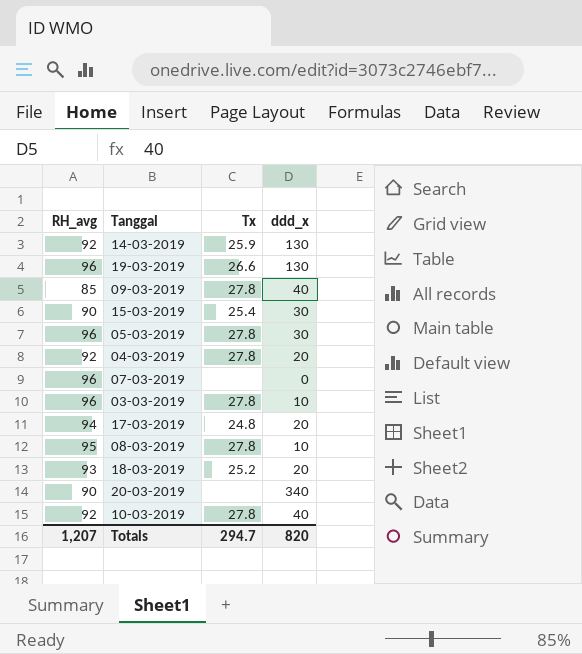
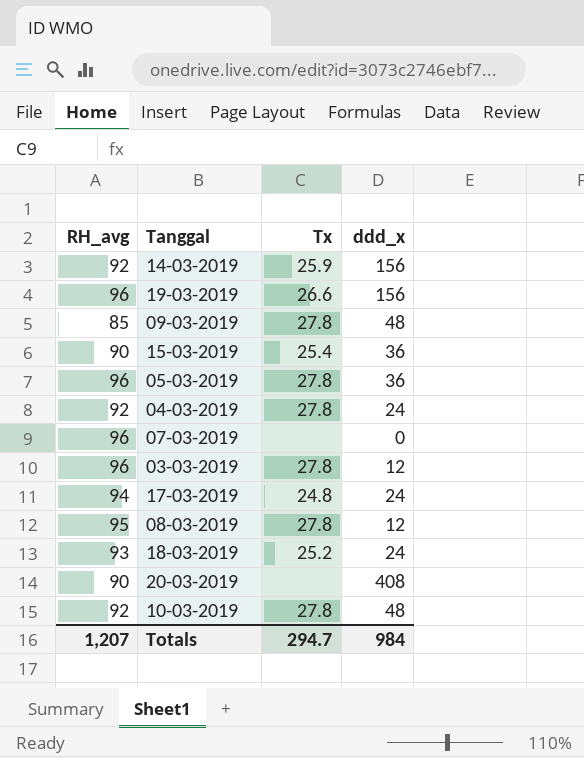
14-03-2019 | ddd_x: 130 -> 156
19-03-2019 | ddd_x: 130 -> 156
09-03-2019 | ddd_x: 40 -> 48
15-03-2019 | ddd_x: 30 -> 36
05-03-2019 | ddd_x: 30 -> 36
04-03-2019 | ddd_x: 20 -> 24
03-03-2019 | ddd_x: 10 -> 12
17-03-2019 | ddd_x: 20 -> 24
08-03-2019 | ddd_x: 10 -> 12
18-03-2019 | ddd_x: 20 -> 24
20-03-2019 | ddd_x: 340 -> 408
10-03-2019 | ddd_x: 40 -> 48
Totals | ddd_x: 820 -> 984

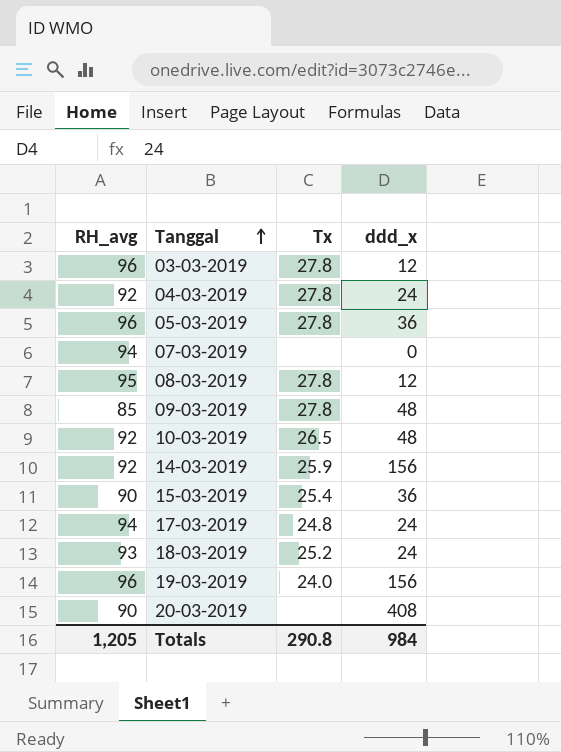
row order: none -> Tanggal ascending
07-03-2019 | RH_avg: 96 -> 94
10-03-2019 | Tx: 27.8 -> 26.5
19-03-2019 | Tx: 26.6 -> 24.0
Totals | RH_avg: 1,207 -> 1,205
Totals | Tx: 294.7 -> 290.8

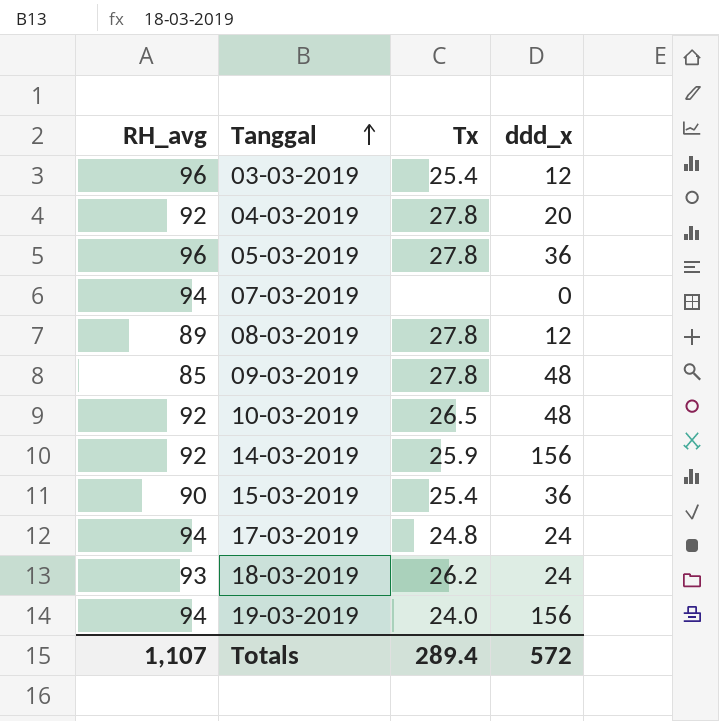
row 20-03-2019: 90 | none | 408 -> none
03-03-2019 | Tx: 27.8 -> 25.4
04-03-2019 | ddd_x: 24 -> 20
08-03-2019 | RH_avg: 95 -> 89
18-03-2019 | Tx: 25.2 -> 26.2
19-03-2019 | RH_avg: 96 -> 94
Totals | RH_avg: 1,205 -> 1,107
Totals | Tx: 290.8 -> 289.4
Totals | ddd_x: 984 -> 572

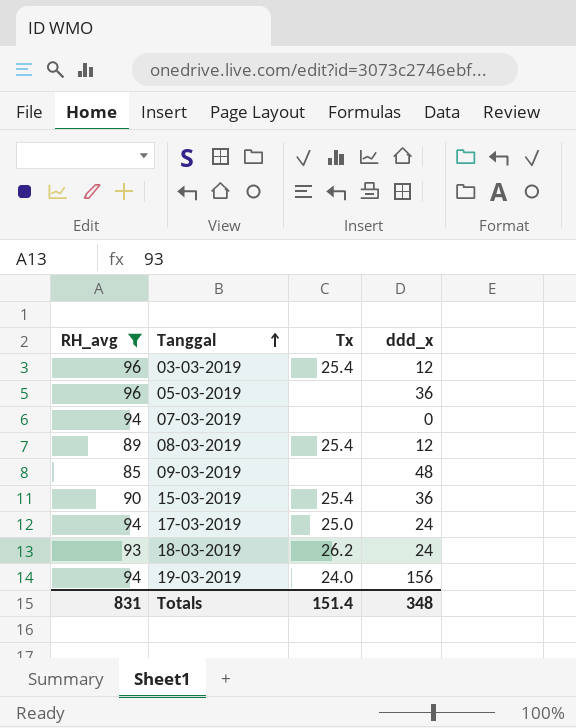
filter: none -> RH_avg != 92
05-03-2019 | Tx: 27.8 -> none
08-03-2019 | Tx: 27.8 -> 25.4
09-03-2019 | Tx: 27.8 -> none
17-03-2019 | Tx: 24.8 -> 25.0
Totals | RH_avg: 1,107 -> 831
Totals | Tx: 289.4 -> 151.4
Totals | ddd_x: 572 -> 348

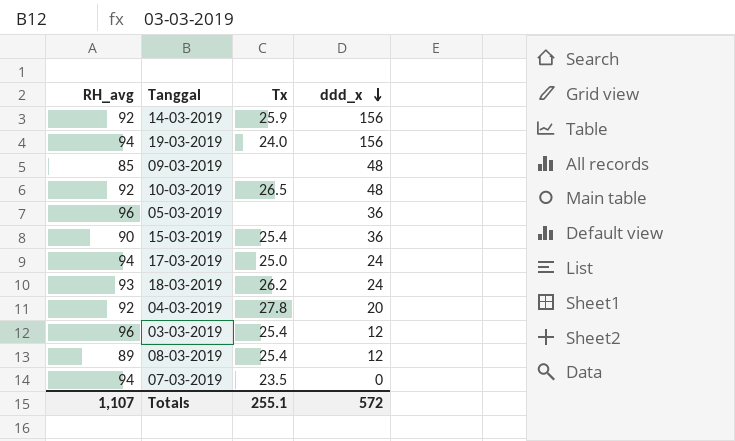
filter: RH_avg != 92 -> none
row order: Tanggal ascending -> ddd_x descending
07-03-2019 | Tx: none -> 23.5
Totals | RH_avg: 831 -> 1,107
Totals | Tx: 151.4 -> 255.1
Totals | ddd_x: 348 -> 572

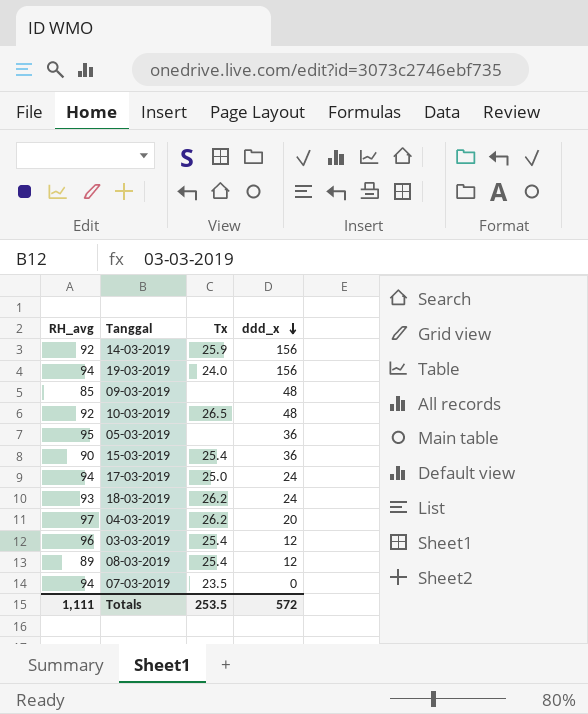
05-03-2019 | RH_avg: 96 -> 95
04-03-2019 | RH_avg: 92 -> 97
04-03-2019 | Tx: 27.8 -> 26.2
Totals | RH_avg: 1,107 -> 1,111
Totals | Tx: 255.1 -> 253.5

